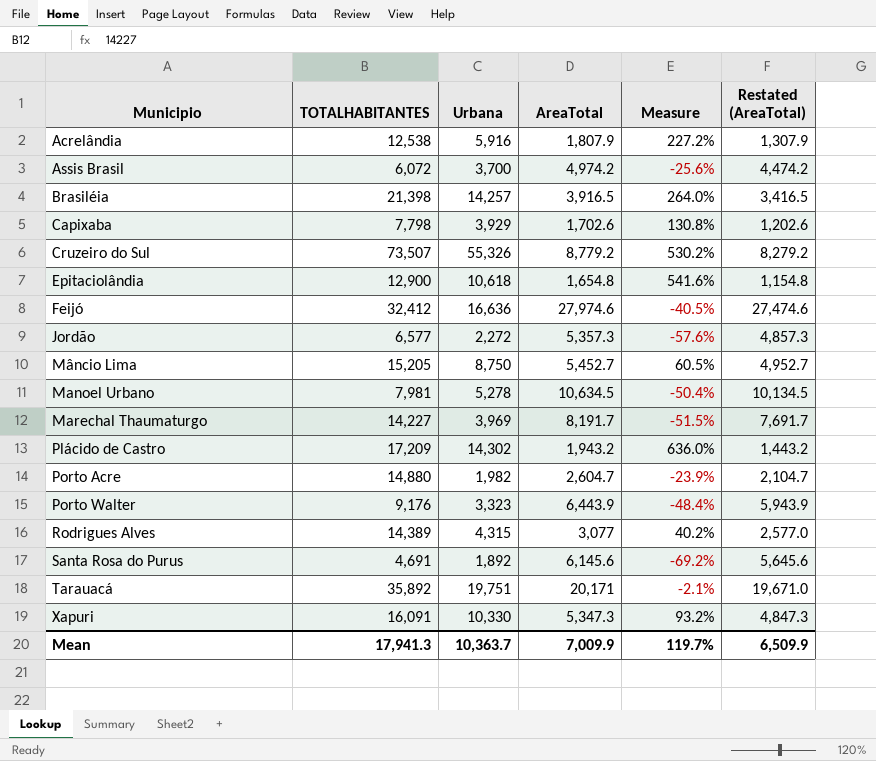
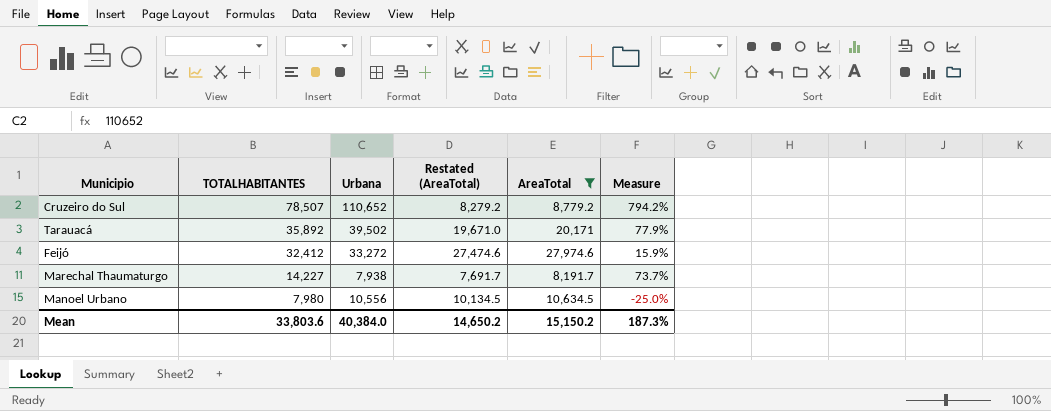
filter: none -> AreaTotal >= 8,191.7
row order: Municipio ascending -> TOTALHABITANTES descending
column Restated (AreaTotal) | position: 6 -> 4
column Measure | formula: ([Urbana] - [AreaTotal]) / [AreaTotal] -> ([TOTALHABITANTES] - [AreaTotal]) / [AreaTotal]
Cruzeiro do Sul | TOTALHABITANTES: 73,507 -> 78,507
Cruzeiro do Sul | Urbana: 55,326 -> 110,652
Tarauacá | Urbana: 19,751 -> 39,502
Feijó | Urbana: 16,636 -> 33,272
Marechal Thaumaturgo | Urbana: 3,969 -> 7,938
Manoel Urbano | TOTALHABITANTES: 7,981 -> 7,980
Manoel Urbano | Urbana: 5,278 -> 10,556
Mean | TOTALHABITANTES: 17,941.3 -> 33,803.6
Mean | Urbana: 10,363.7 -> 40,384.0
Mean | Restated (AreaTotal): 6,509.9 -> 14,650.2
Mean | AreaTotal: 7,009.9 -> 15,150.2
Mean | Measure: 119.7% -> 187.3%

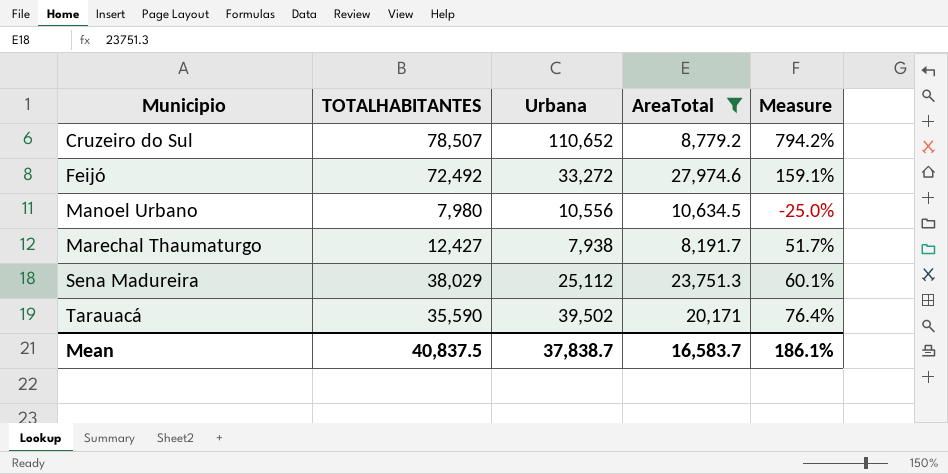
row order: TOTALHABITANTES descending -> Municipio ascending
column Restated (AreaTotal) | formula: [AreaTotal] - 500 -> none
Feijó | TOTALHABITANTES: 32,412 -> 72,492
Feijó | Measure: 15.9% -> 159.1%
Marechal Thaumaturgo | TOTALHABITANTES: 14,227 -> 12,427
Marechal Thaumaturgo | Measure: 73.7% -> 51.7%
row Sena Madureira: none -> 38,029 | 25,112 | 23,751.3 | 60.1%
Tarauacá | TOTALHABITANTES: 35,892 -> 35,590
Tarauacá | Measure: 77.9% -> 76.4%
Mean | TOTALHABITANTES: 33,803.6 -> 40,837.5
Mean | Urbana: 40,384.0 -> 37,838.7
Mean | AreaTotal: 15,150.2 -> 16,583.7
Mean | Measure: 187.3% -> 186.1%

